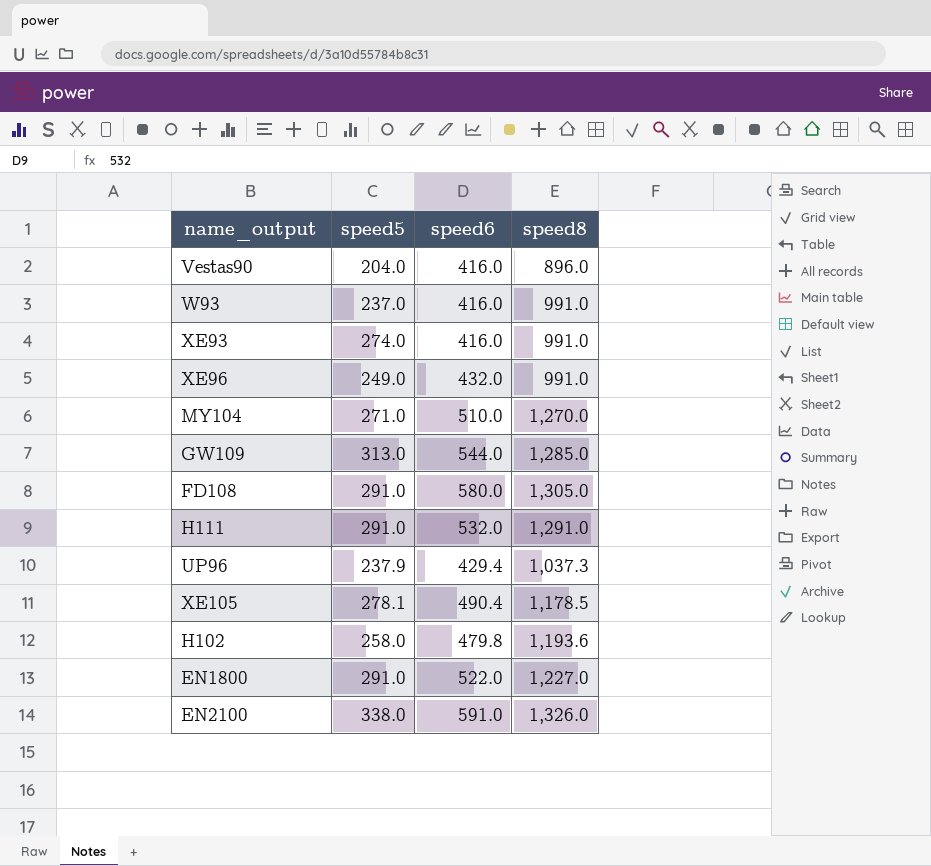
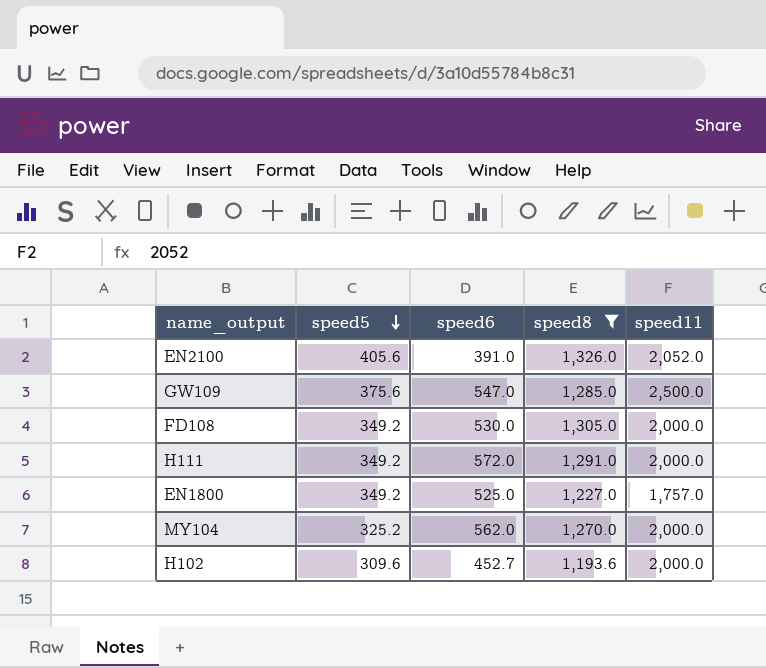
filter: none -> speed8 >= 1,193.6
row order: none -> speed5 descending
column speed11 | position: none -> 5
EN2100 | speed5: 338.0 -> 405.6
EN2100 | speed6: 591.0 -> 391.0
GW109 | speed5: 313.0 -> 375.6
GW109 | speed6: 544.0 -> 547.0
FD108 | speed5: 291.0 -> 349.2
FD108 | speed6: 580.0 -> 530.0
H111 | speed5: 291.0 -> 349.2
H111 | speed6: 532.0 -> 572.0
EN1800 | speed5: 291.0 -> 349.2
EN1800 | speed6: 522.0 -> 525.0
MY104 | speed5: 271.0 -> 325.2
MY104 | speed6: 510.0 -> 562.0
H102 | speed5: 258.0 -> 309.6
H102 | speed6: 479.8 -> 452.7

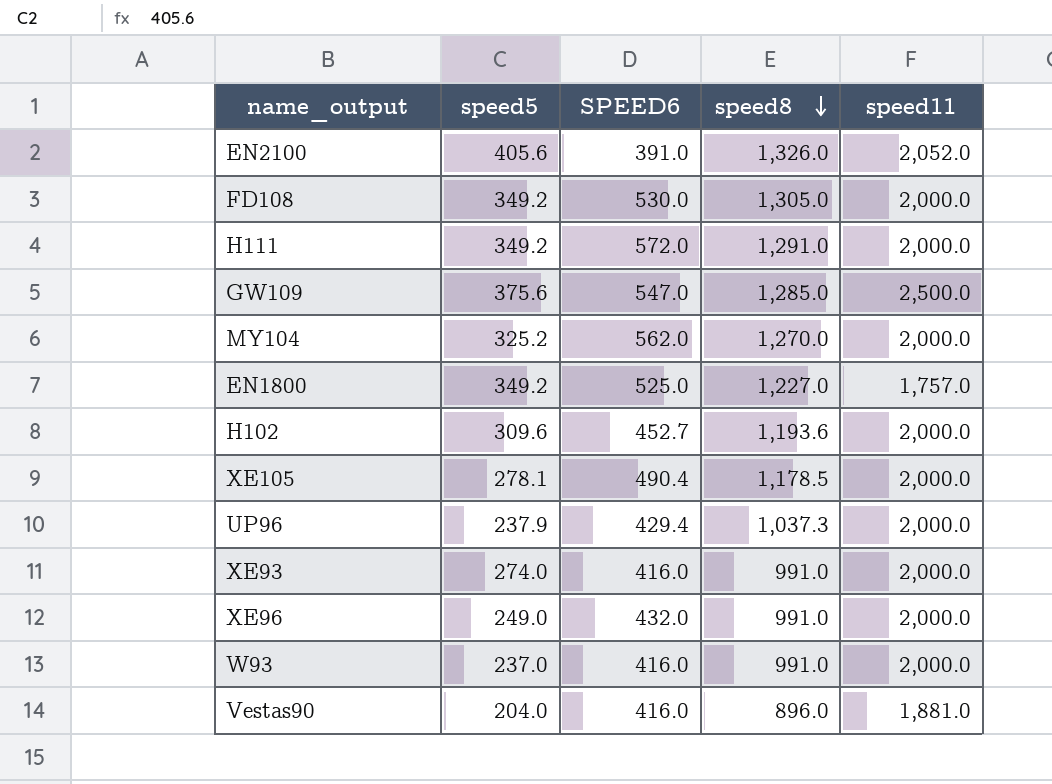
filter: speed8 >= 1,193.6 -> none
row order: speed5 descending -> speed8 descending
column name: speed6 -> SPEED6

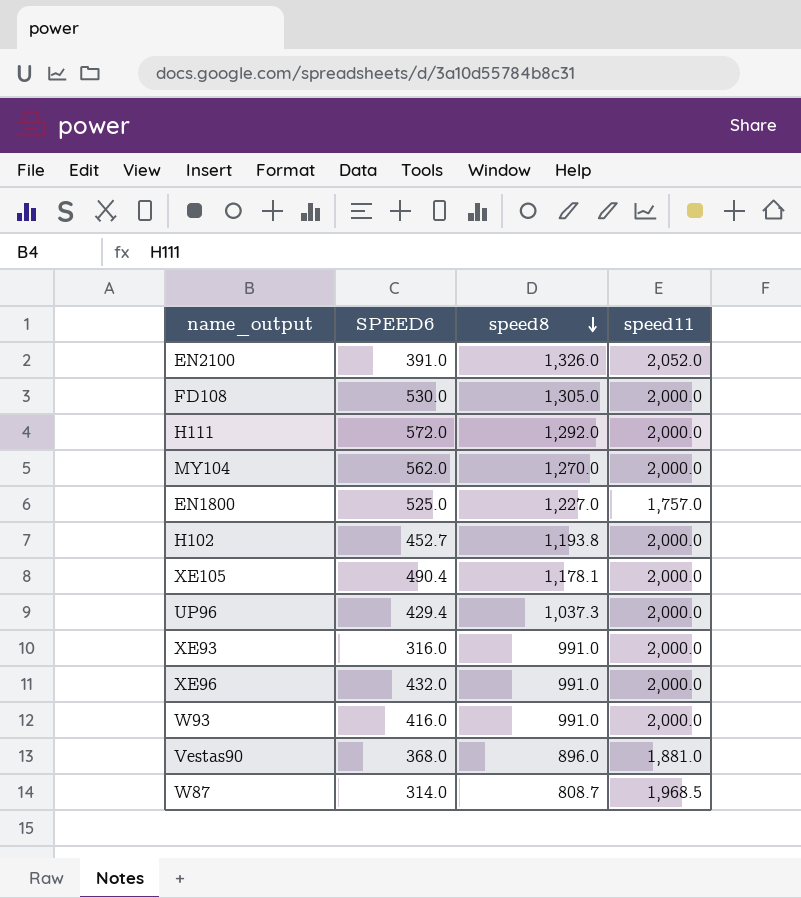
column speed5 | position: 2 -> none
row GW109: 375.6 | 547.0 | 1,285.0 | 2,500.0 -> none
H111 | speed8: 1,291.0 -> 1,292.0
H102 | speed8: 1,193.6 -> 1,193.8
XE105 | speed8: 1,178.5 -> 1,178.1
XE93 | SPEED6: 416.0 -> 316.0
Vestas90 | SPEED6: 416.0 -> 368.0
row W87: none -> 314.0 | 808.7 | 1,968.5

